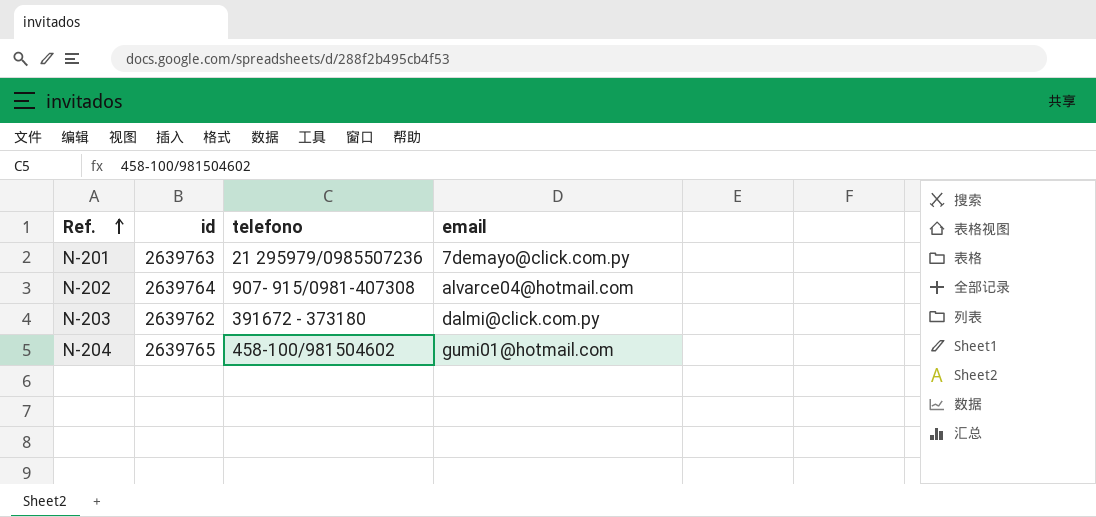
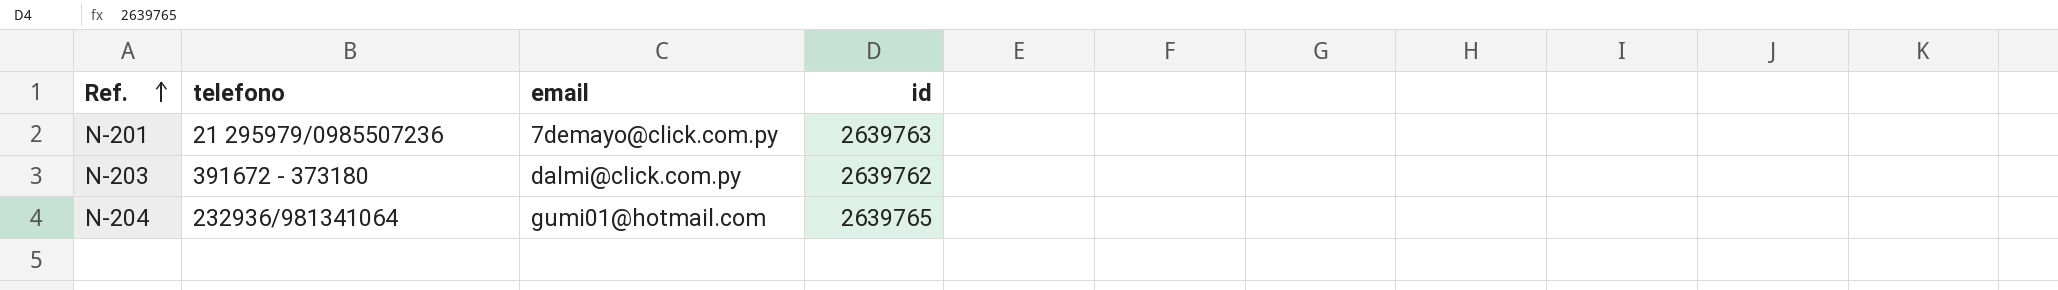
column id | position: 2 -> 4
row N-202: 2639764 | 907- 915/0981-407308 | alvarce04@hotmail.com -> none
N-204 | telefono: 458-100/981504602 -> 232936/981341064

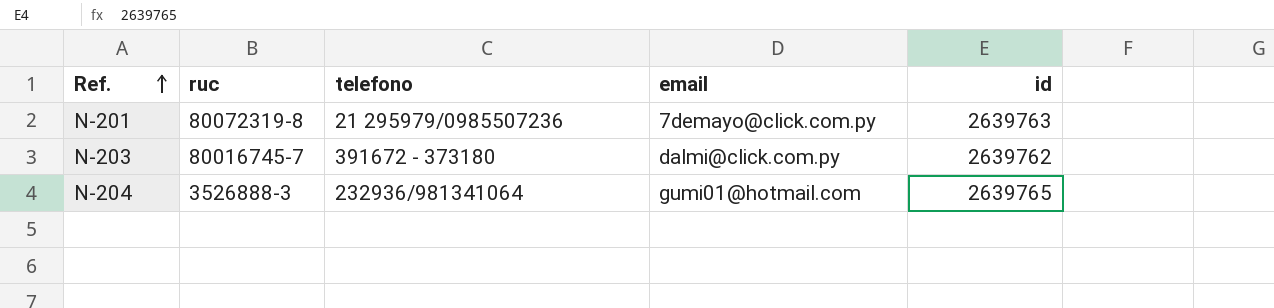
column ruc | position: none -> 2

